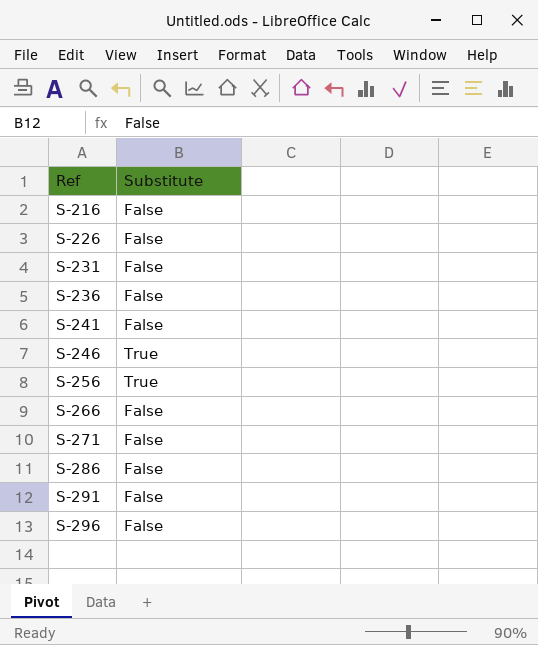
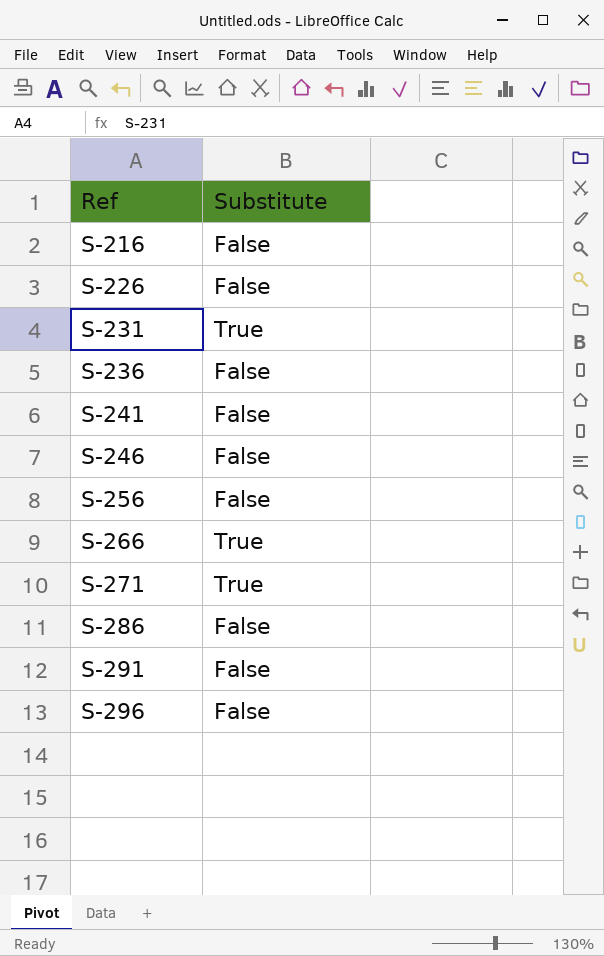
S-231 | Substitute: False -> True
S-246 | Substitute: True -> False
S-256 | Substitute: True -> False
S-266 | Substitute: False -> True
S-271 | Substitute: False -> True

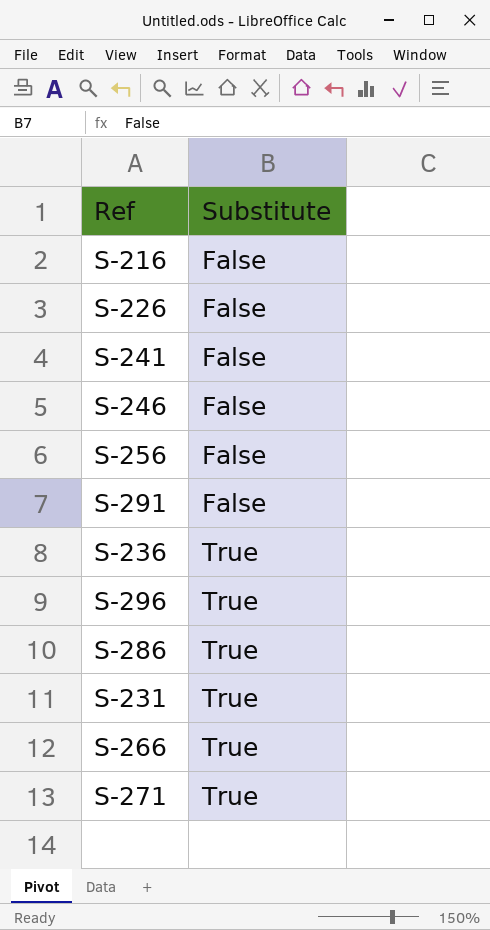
row order: Ref ascending -> Substitute ascending
S-236 | Substitute: False -> True
S-296 | Substitute: False -> True
S-286 | Substitute: False -> True

